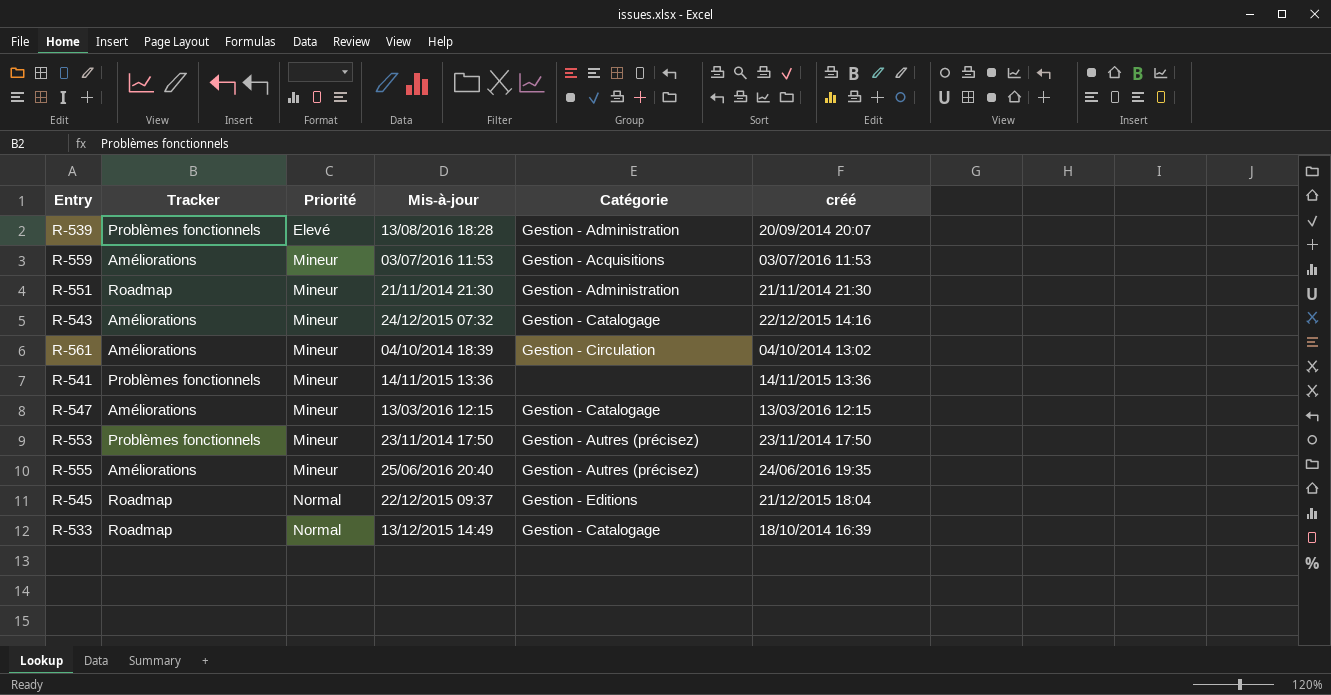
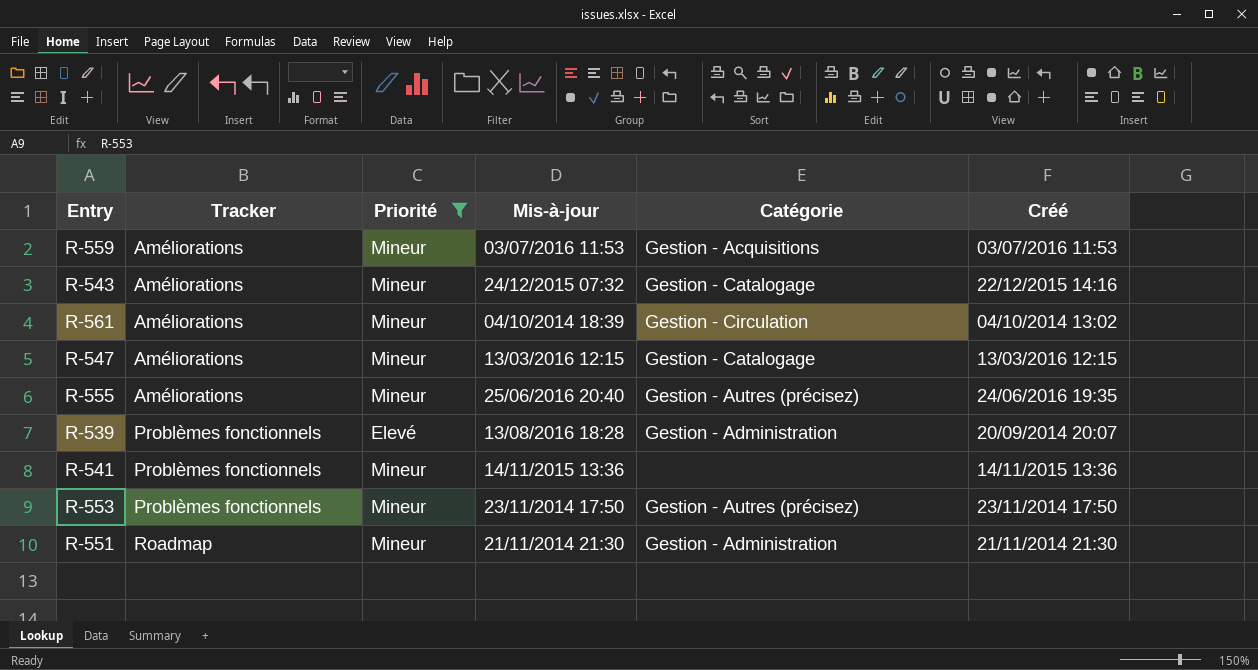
filter: none -> Priorité != Normal
row order: Priorité ascending -> Tracker ascending
column name: créé -> Créé

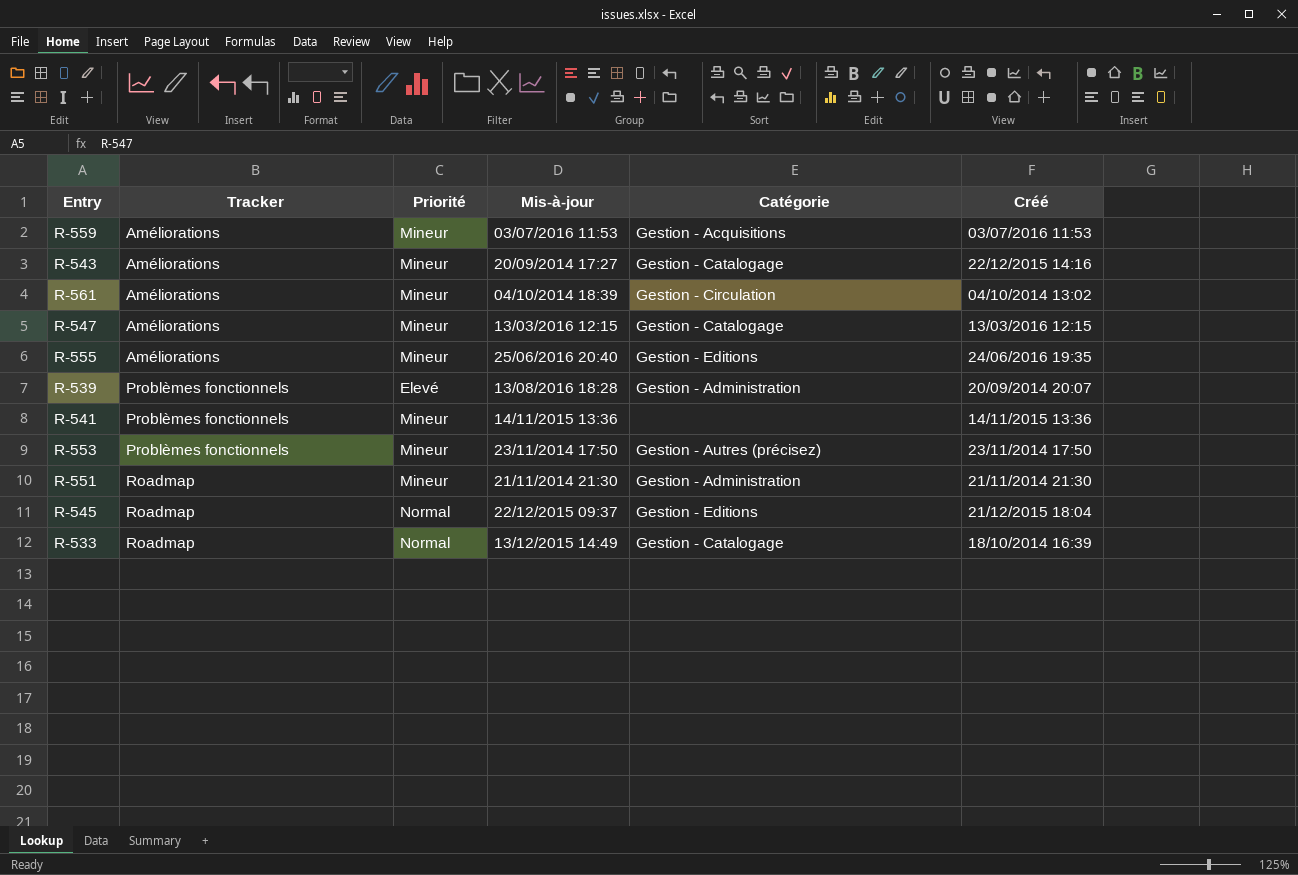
filter: Priorité != Normal -> none
R-543 | Mis-à-jour: 24/12/2015 07:32 -> 20/09/2014 17:27
R-555 | Catégorie: Gestion - Autres (précisez) -> Gestion - Editions

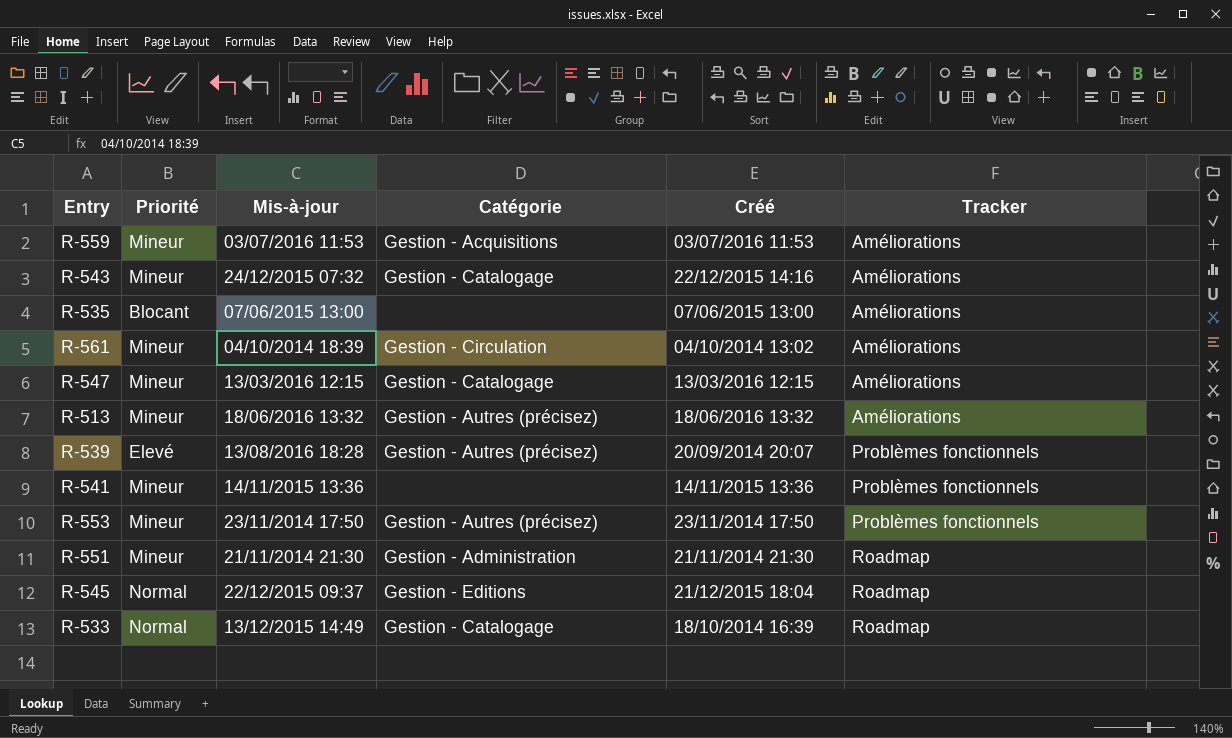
column Tracker | position: 2 -> 6
row R-555: Améliorations | Mineur | 25/06/2016 20:40 | Gestion - Editions | 24/06/2016 19:35 -> none
R-543 | Mis-à-jour: 20/09/2014 17:27 -> 24/12/2015 07:32
row R-535: none -> Blocant | 07/06/2015 13:00 | none | 07/06/2015 13:00 | Améliorations
row R-513: none -> Mineur | 18/06/2016 13:32 | Gestion - Autres (précisez) | 18/06/2016 13:32 | Améliorations
R-539 | Catégorie: Gestion - Administration -> Gestion - Autres (précisez)

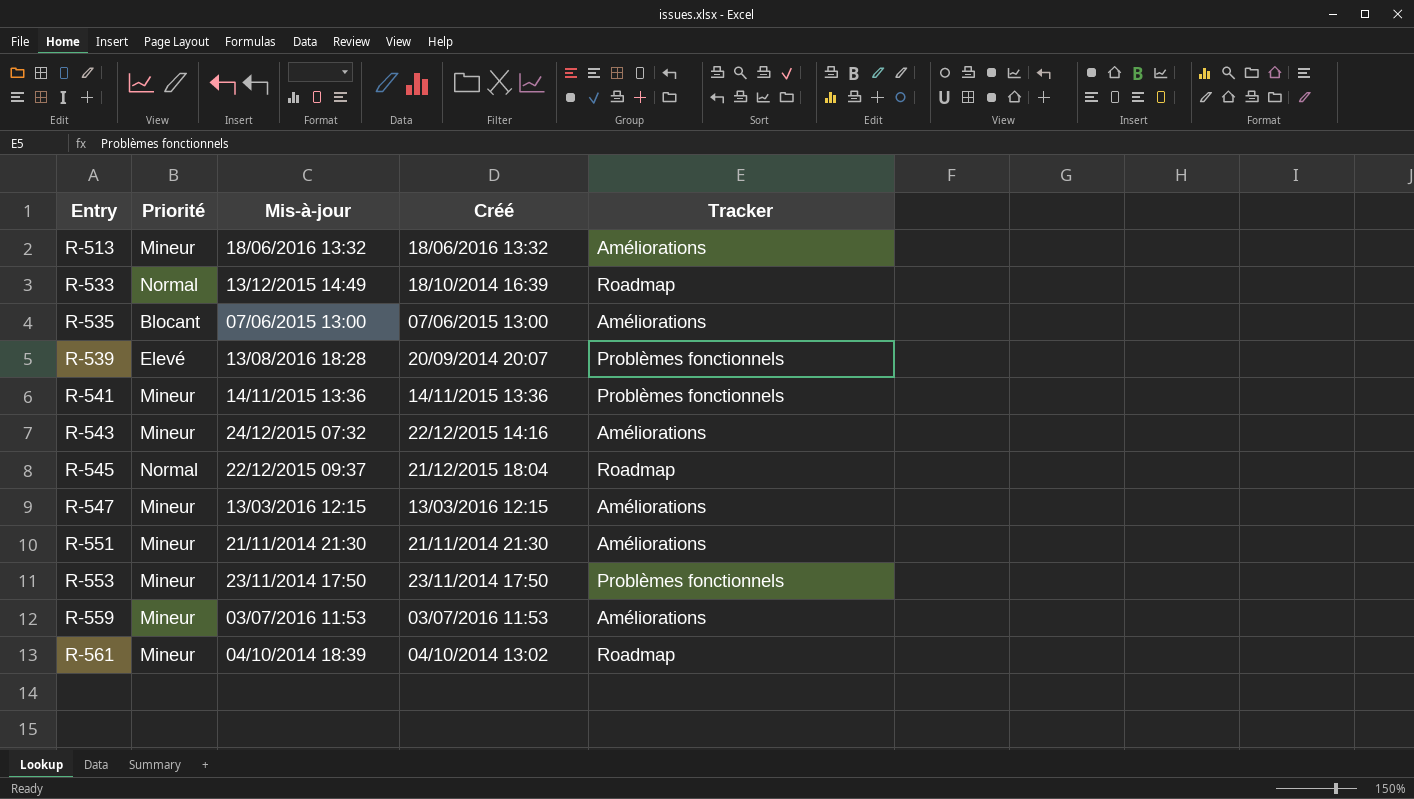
row order: Tracker ascending -> Entry ascending
column Catégorie | position: 4 -> none
R-551 | Tracker: Roadmap -> Améliorations
R-561 | Tracker: Améliorations -> Roadmap

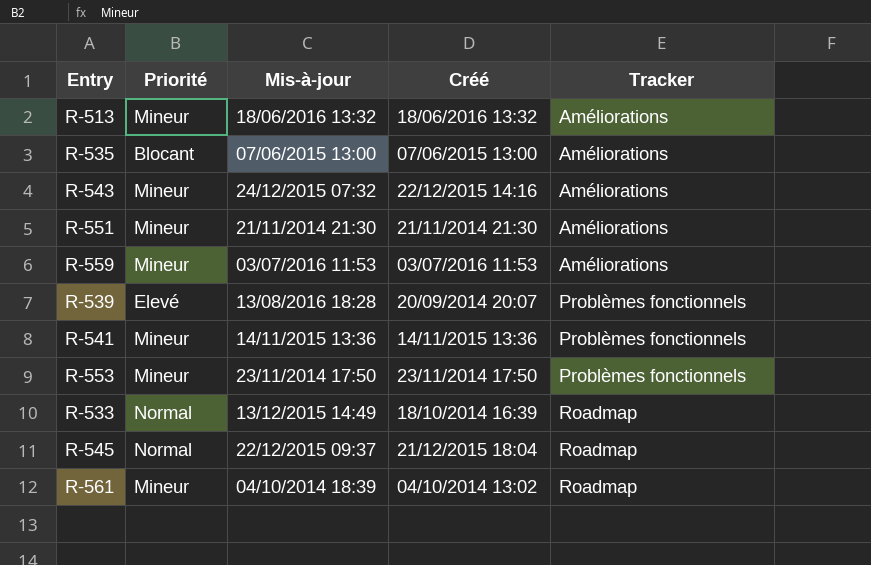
row order: Entry ascending -> Tracker ascending
row R-547: Mineur | 13/03/2016 12:15 | 13/03/2016 12:15 | Améliorations -> none

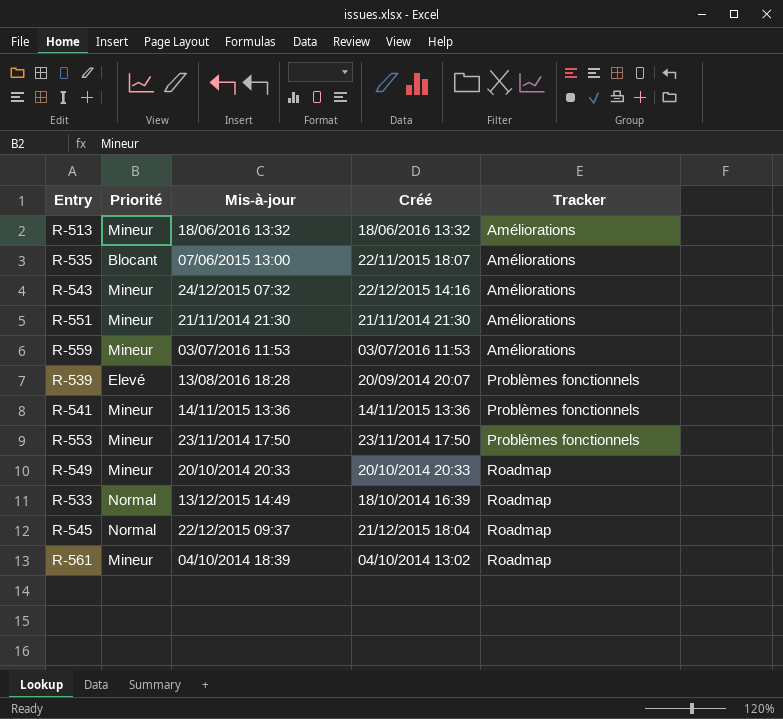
R-535 | Créé: 07/06/2015 13:00 -> 22/11/2015 18:07
row R-549: none -> Mineur | 20/10/2014 20:33 | 20/10/2014 20:33 | Roadmap

